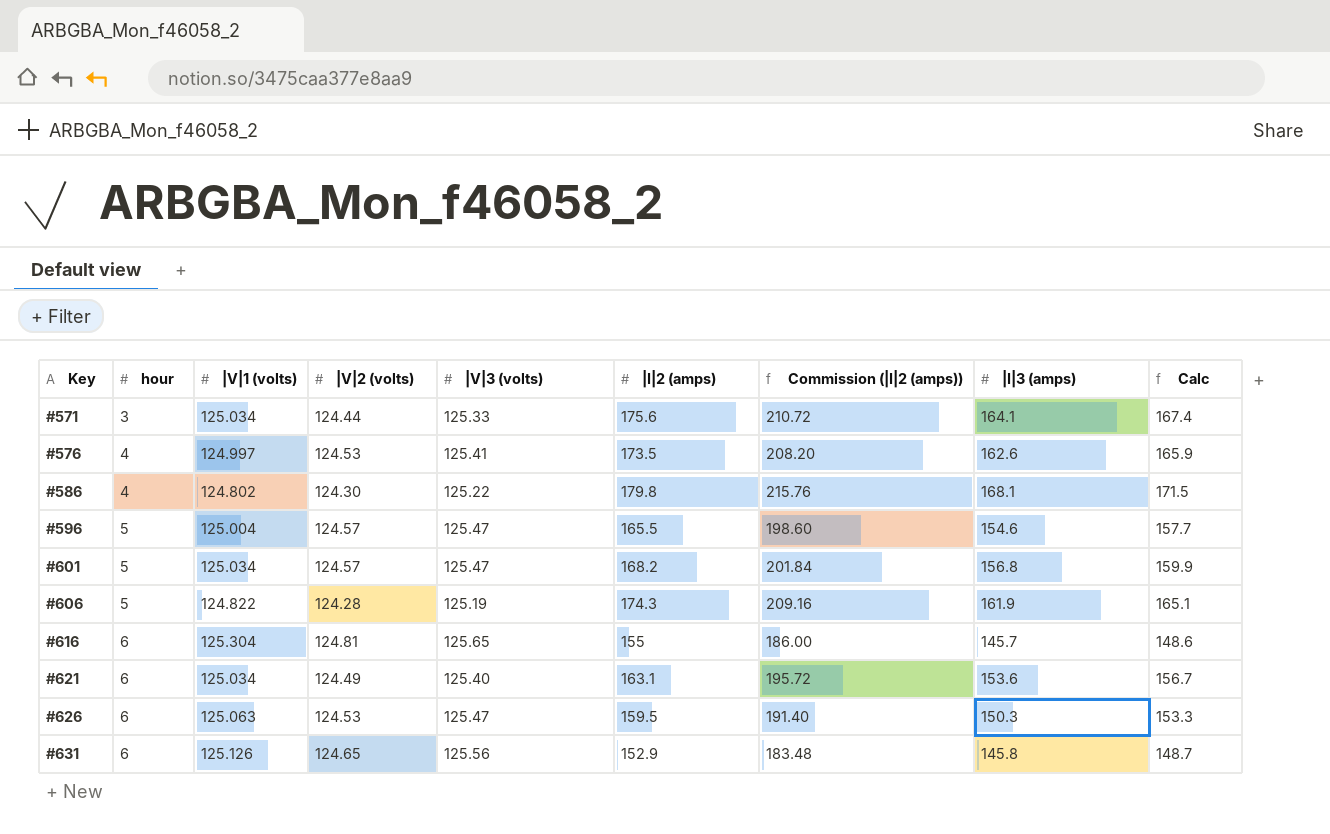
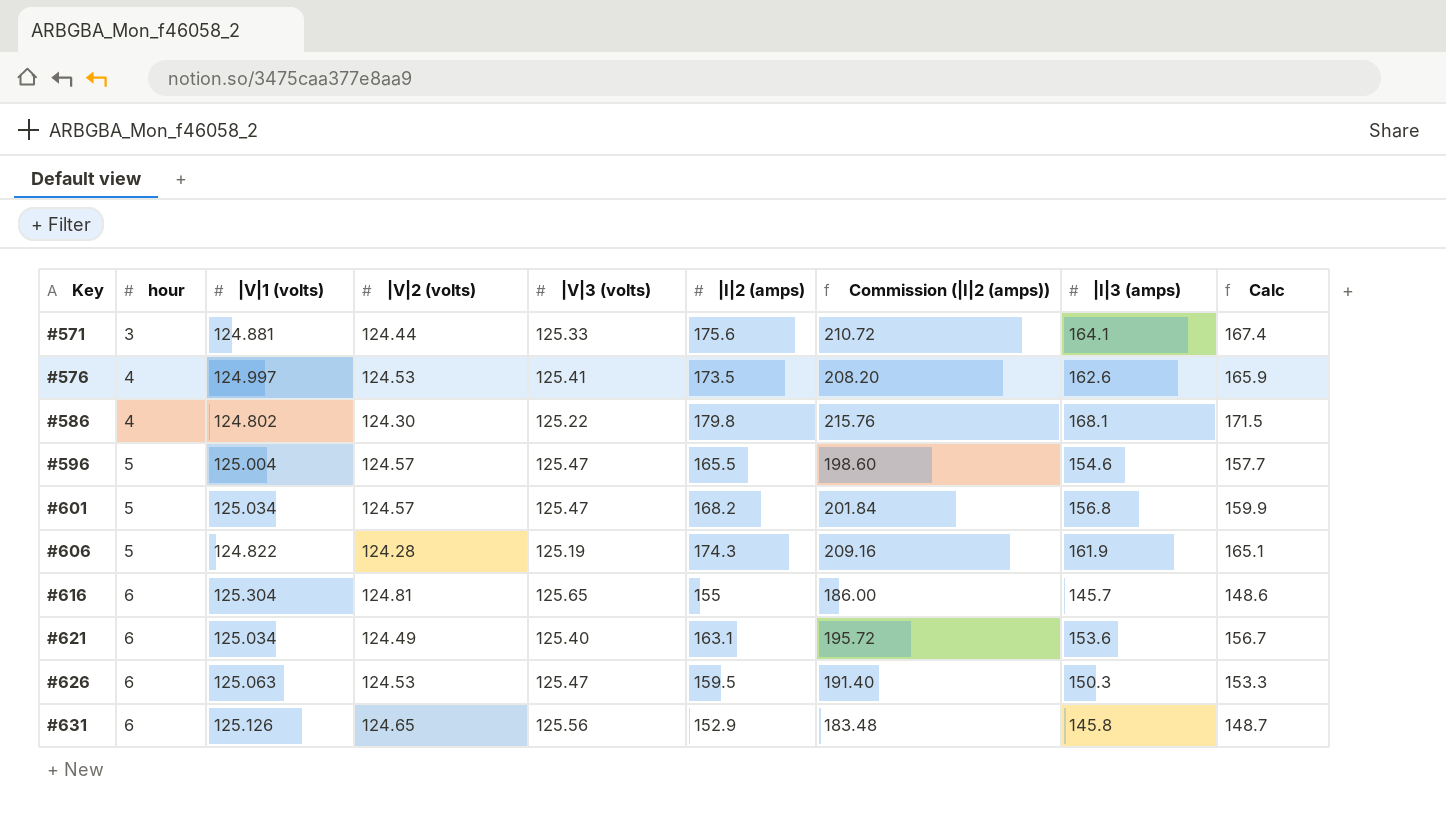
#571 | |V|1 (volts): 125.034 -> 124.881

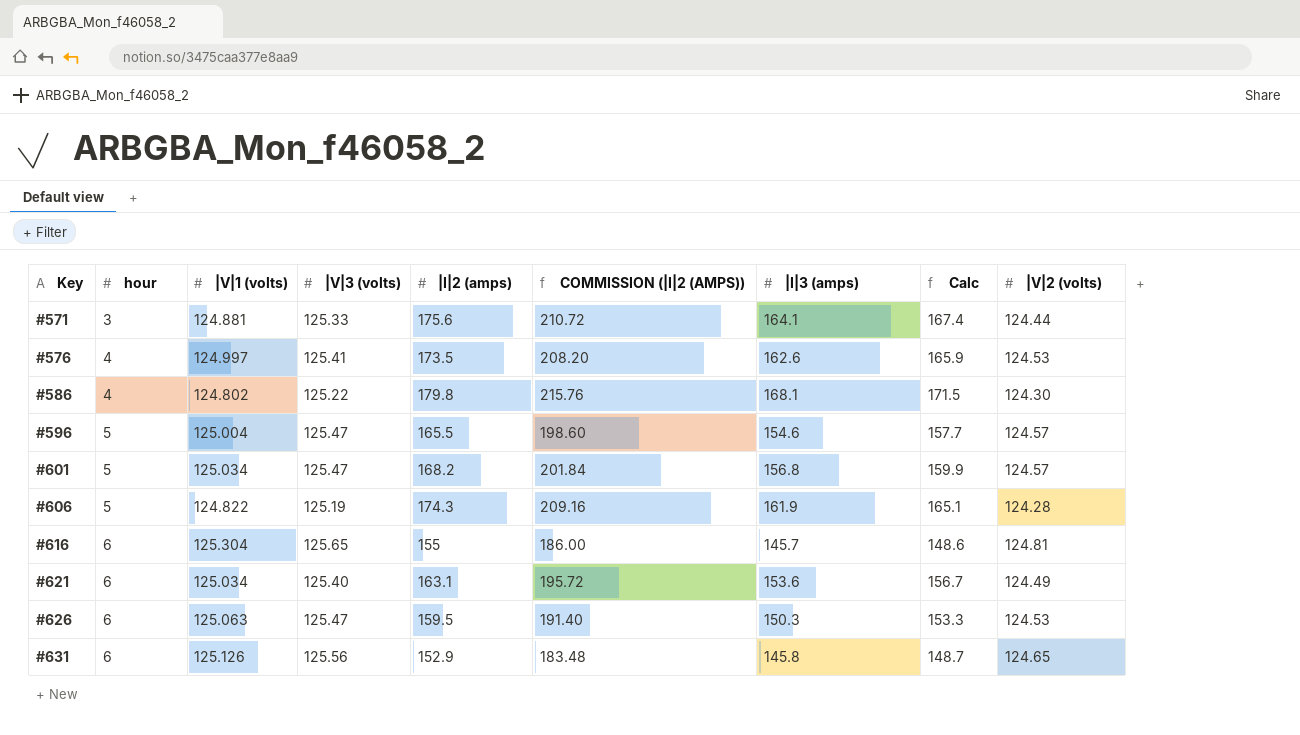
column name: Commission (|I|2 (amps)) -> COMMISSION (|I|2 (AMPS))
column |V|2 (volts) | position: 4 -> 9

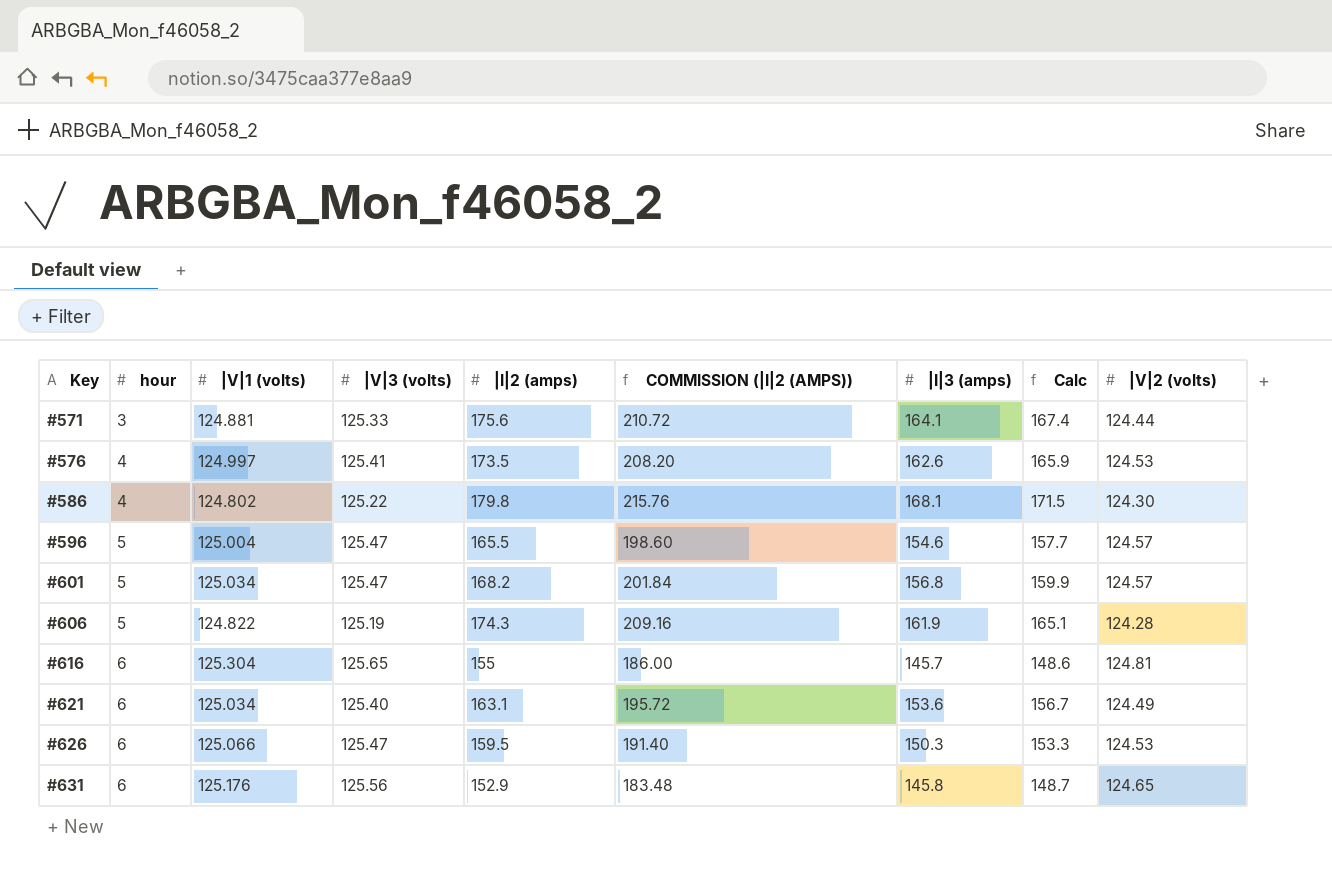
#626 | |V|1 (volts): 125.063 -> 125.066
#631 | |V|1 (volts): 125.126 -> 125.176

